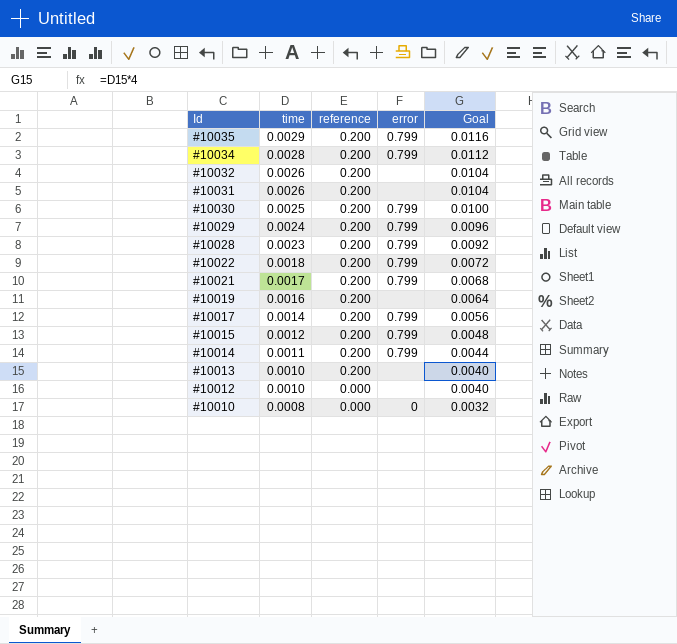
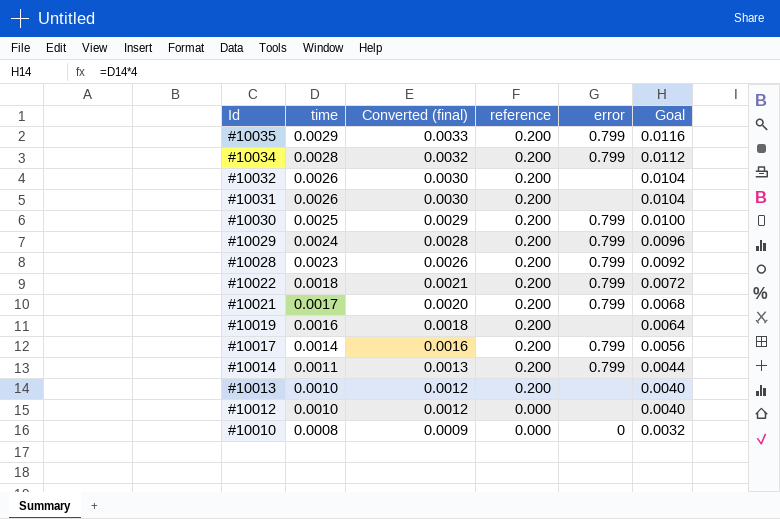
column Converted (final) | formula: none -> [time] * 1.15
row #10015: 0.0012 | 0.200 | 0.799 | 0.0048 -> none

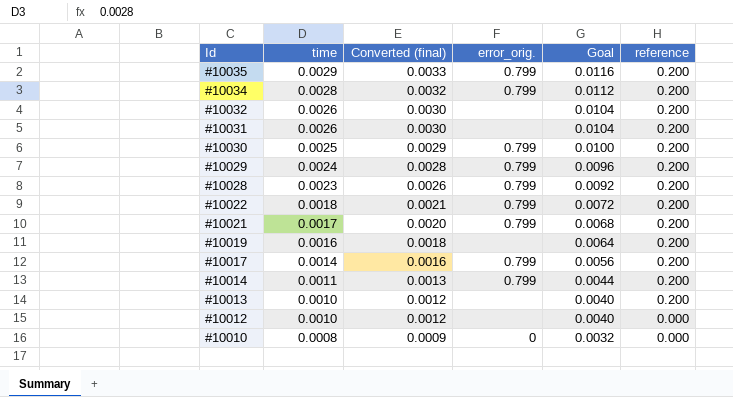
column name: error -> error_orig.
column reference | position: 4 -> 6

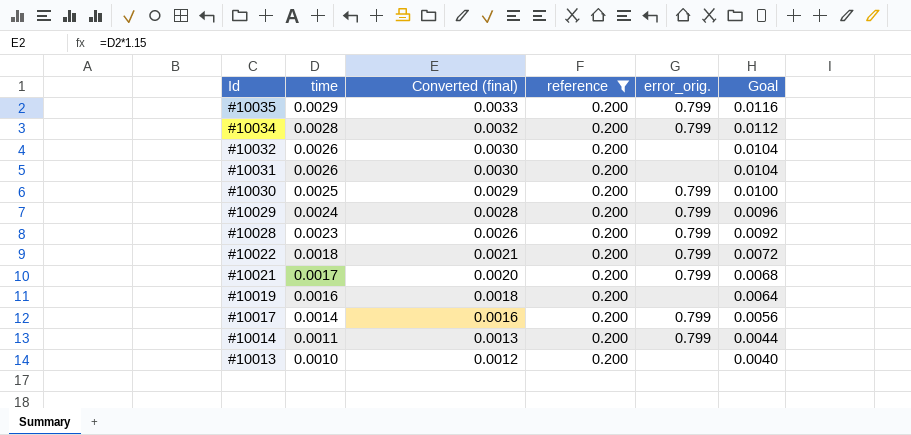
filter: none -> reference = 0.200
column reference | position: 6 -> 4

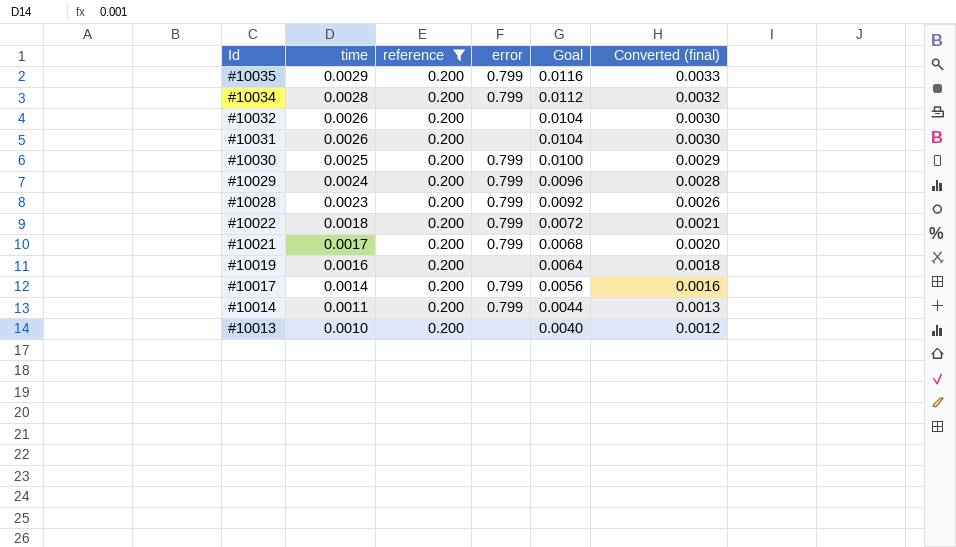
column name: error_orig. -> error
column Converted (final) | position: 3 -> 6

